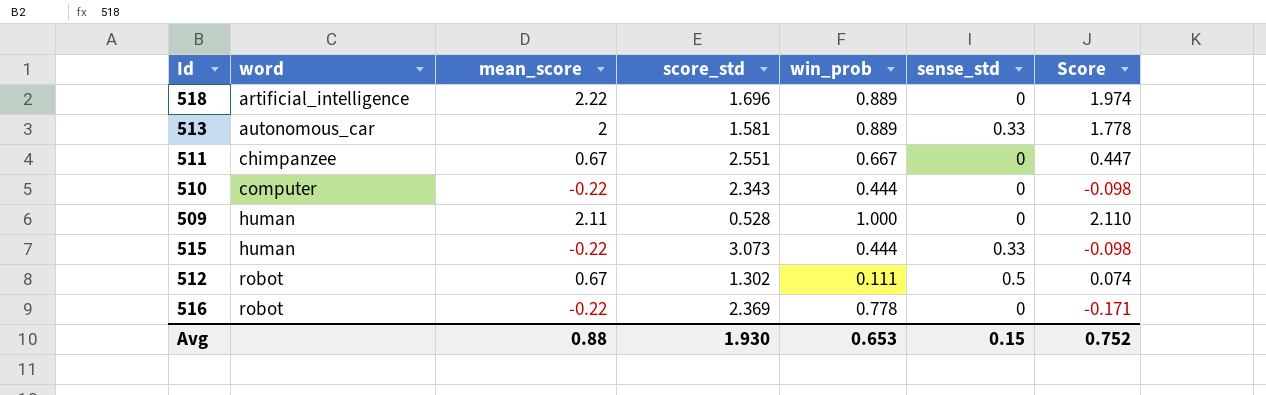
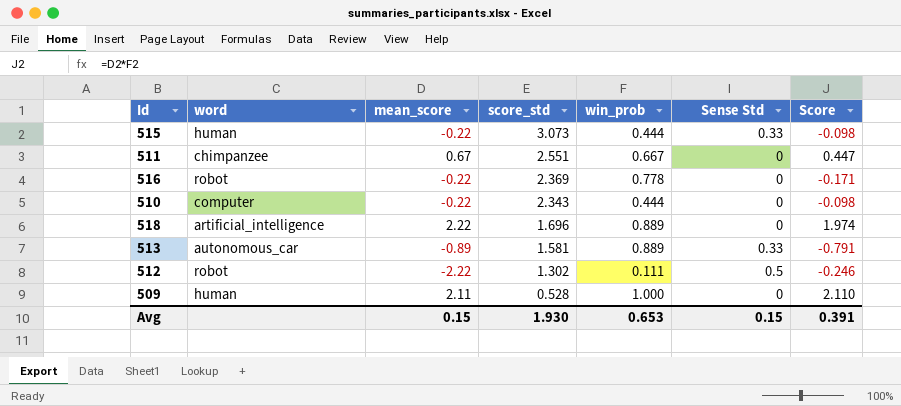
row order: word ascending -> score_std descending
column name: sense_std -> Sense Std
513 | mean_score: 2 -> -0.89
513 | Score: 1.778 -> -0.791
512 | mean_score: 0.67 -> -2.22
512 | Score: 0.074 -> -0.246
Avg | mean_score: 0.88 -> 0.15
Avg | Score: 0.752 -> 0.391

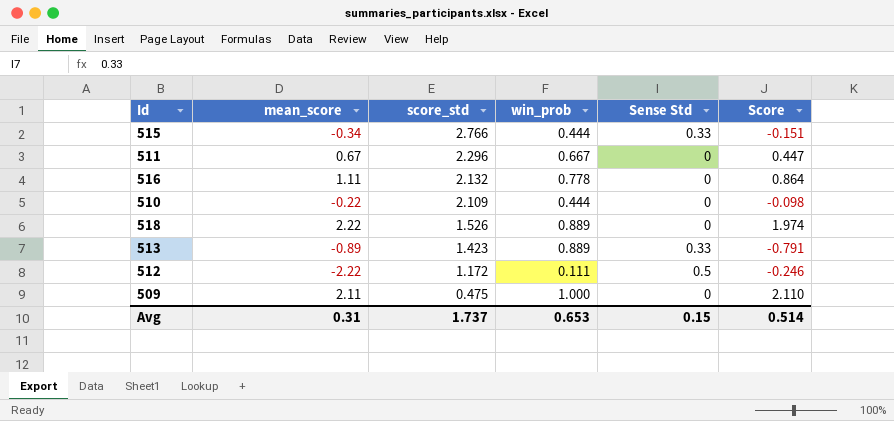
column word | position: 2 -> none
515 | mean_score: -0.22 -> -0.34
515 | score_std: 3.073 -> 2.766
515 | Score: -0.098 -> -0.151
511 | score_std: 2.551 -> 2.296
516 | mean_score: -0.22 -> 1.11
516 | score_std: 2.369 -> 2.132
516 | Score: -0.171 -> 0.864
510 | score_std: 2.343 -> 2.109
518 | score_std: 1.696 -> 1.526
513 | score_std: 1.581 -> 1.423
512 | score_std: 1.302 -> 1.172
509 | score_std: 0.528 -> 0.475
Avg | mean_score: 0.15 -> 0.31
Avg | score_std: 1.930 -> 1.737
Avg | Score: 0.391 -> 0.514

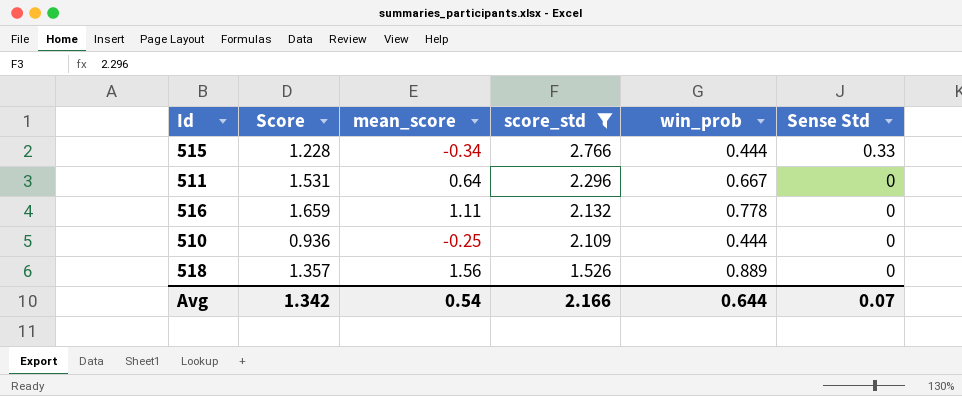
filter: none -> score_std >= 1.526
column Score | formula: [mean_score] * [win_prob] -> [score_std] * [win_prob]
column Score | position: 6 -> 2
511 | mean_score: 0.67 -> 0.64
510 | mean_score: -0.22 -> -0.25
518 | mean_score: 2.22 -> 1.56
Avg | Score: 0.514 -> 1.342
Avg | mean_score: 0.31 -> 0.54
Avg | score_std: 1.737 -> 2.166
Avg | win_prob: 0.653 -> 0.644
Avg | Sense Std: 0.15 -> 0.07

